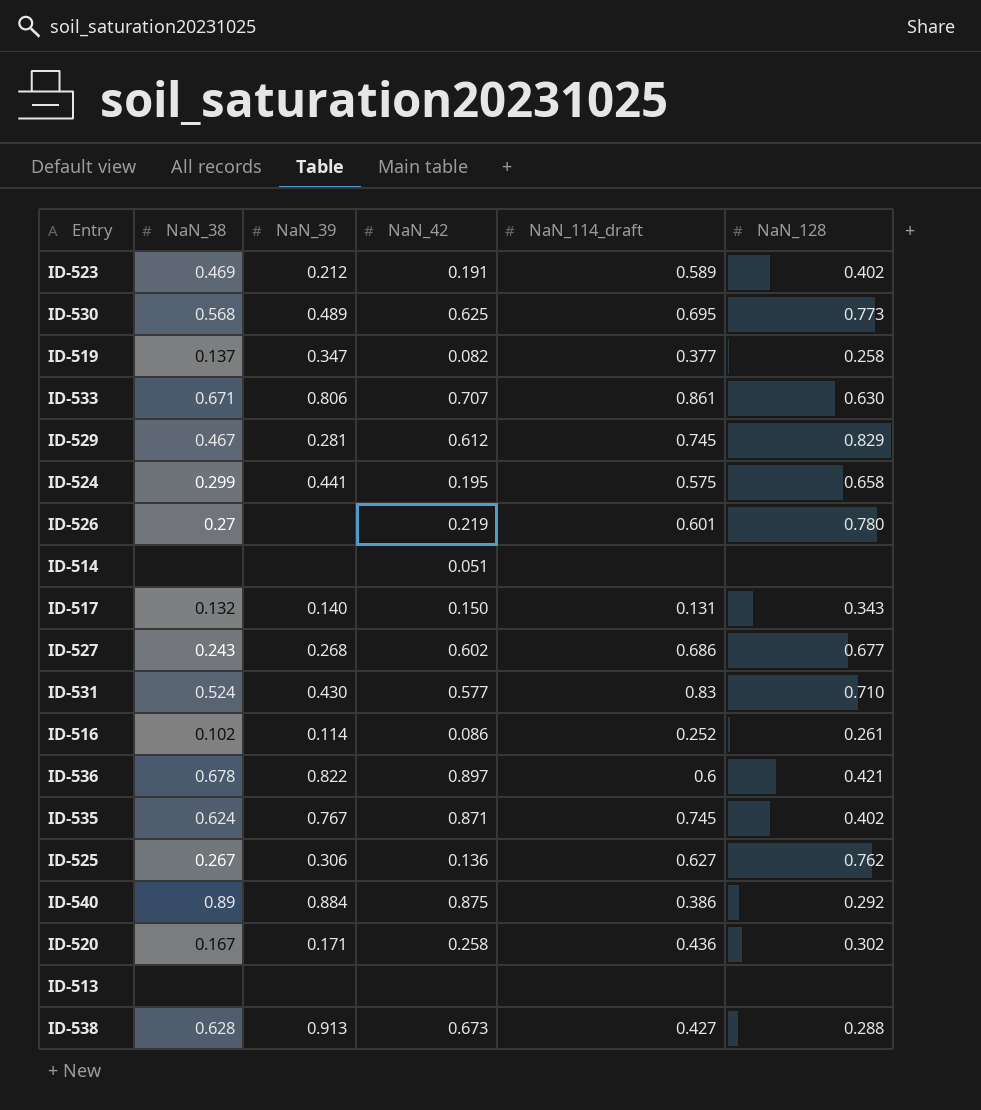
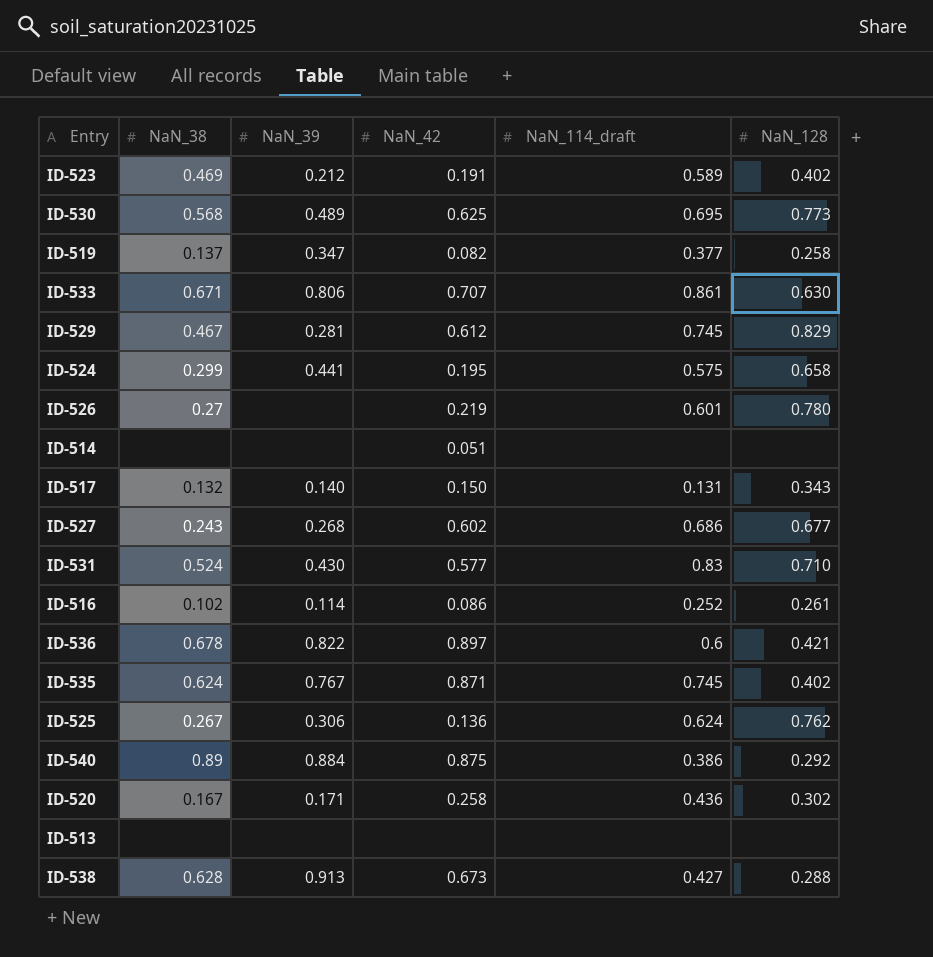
ID-525 | NaN_114_draft: 0.627 -> 0.624

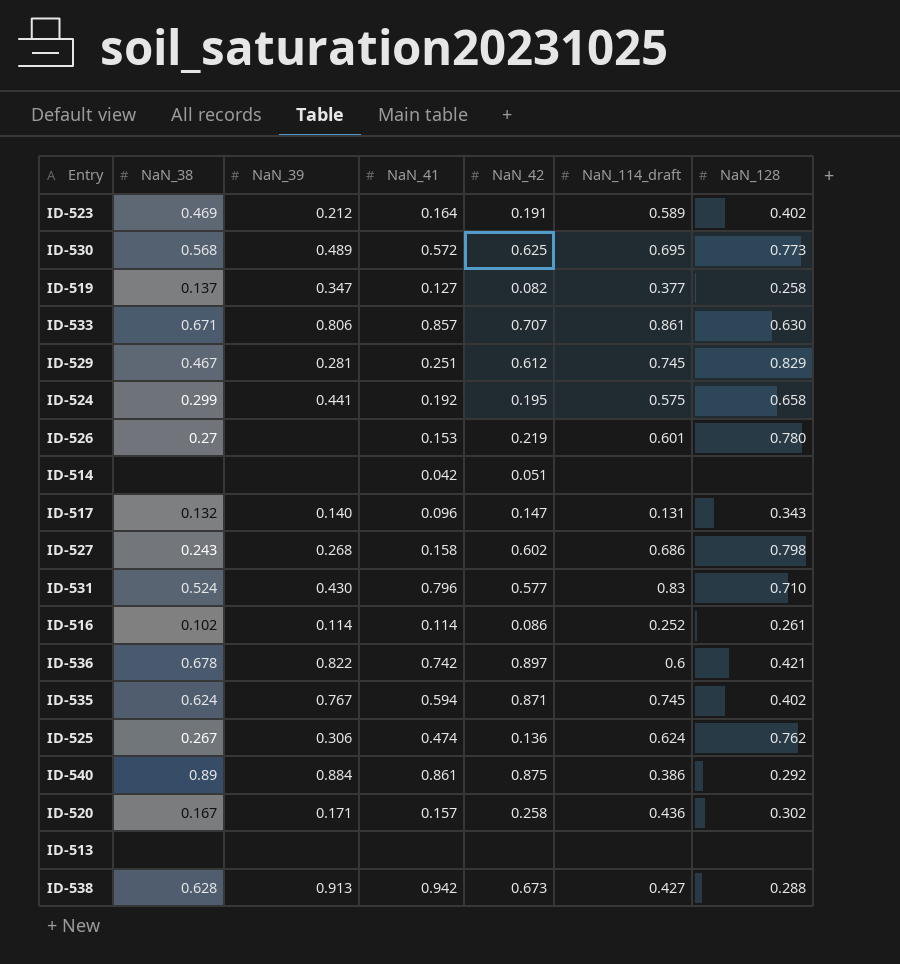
column NaN_41 | position: none -> 4
ID-517 | NaN_42: 0.150 -> 0.147
ID-527 | NaN_128: 0.677 -> 0.798

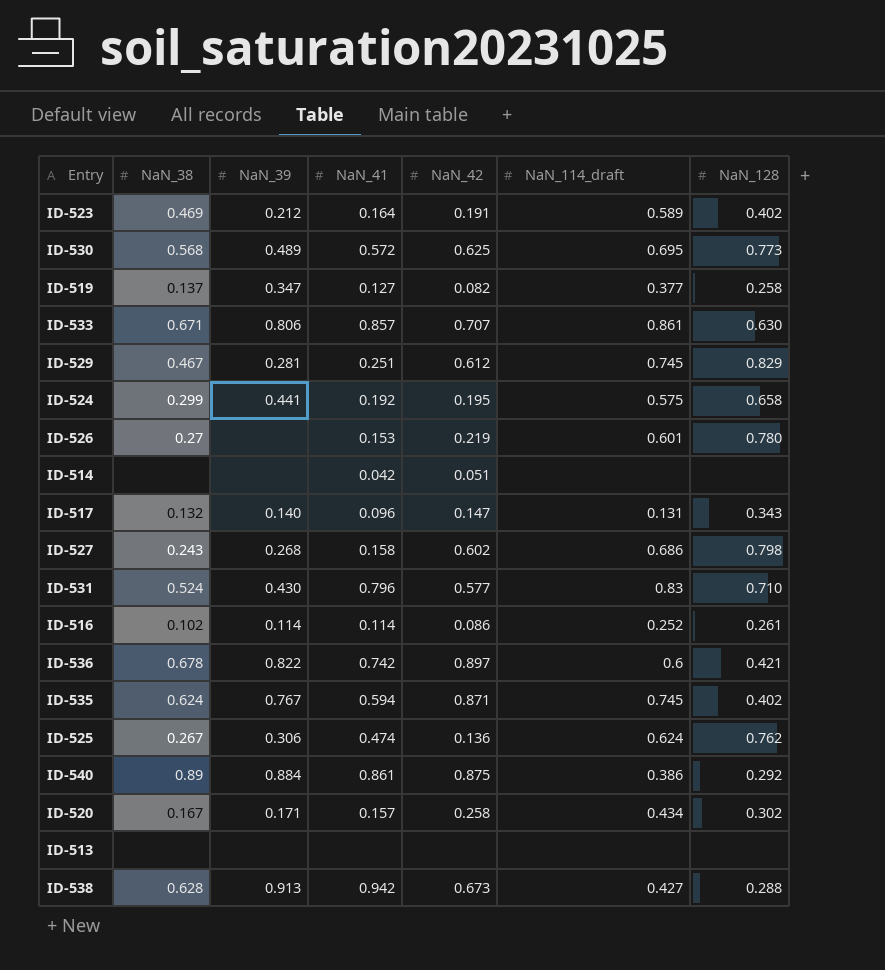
ID-520 | NaN_114_draft: 0.436 -> 0.434

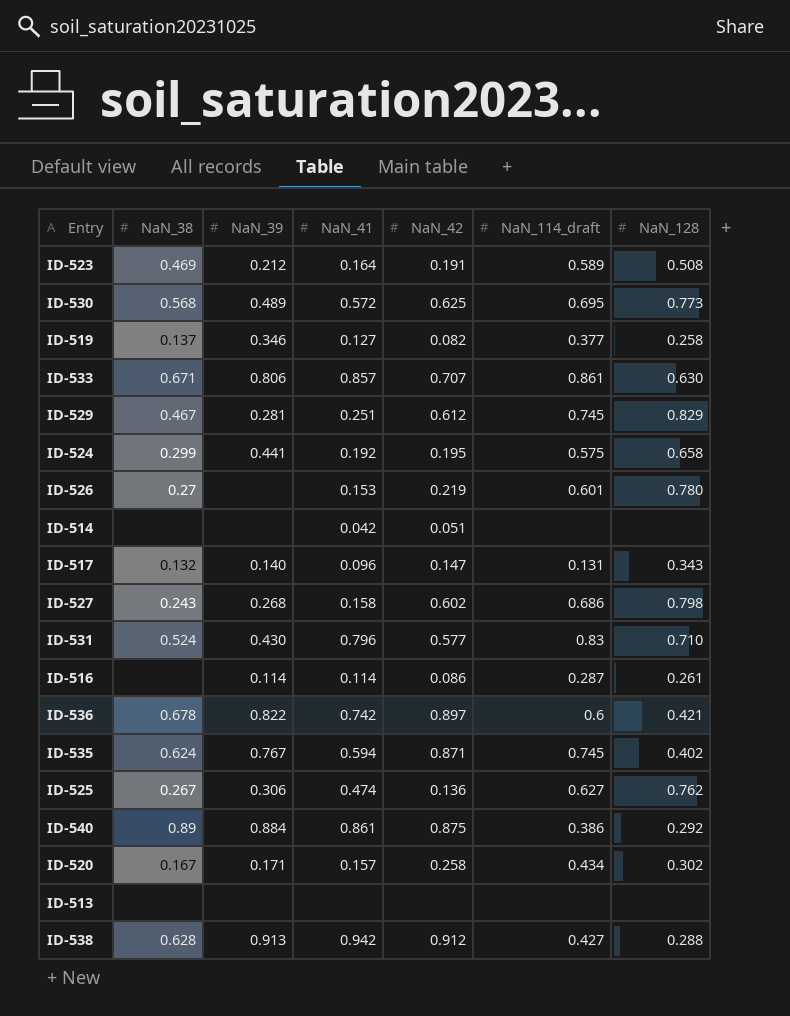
ID-523 | NaN_128: 0.402 -> 0.508
ID-519 | NaN_39: 0.347 -> 0.346
ID-516 | NaN_38: 0.102 -> none
ID-516 | NaN_114_draft: 0.252 -> 0.287
ID-525 | NaN_114_draft: 0.624 -> 0.627
ID-538 | NaN_42: 0.673 -> 0.912

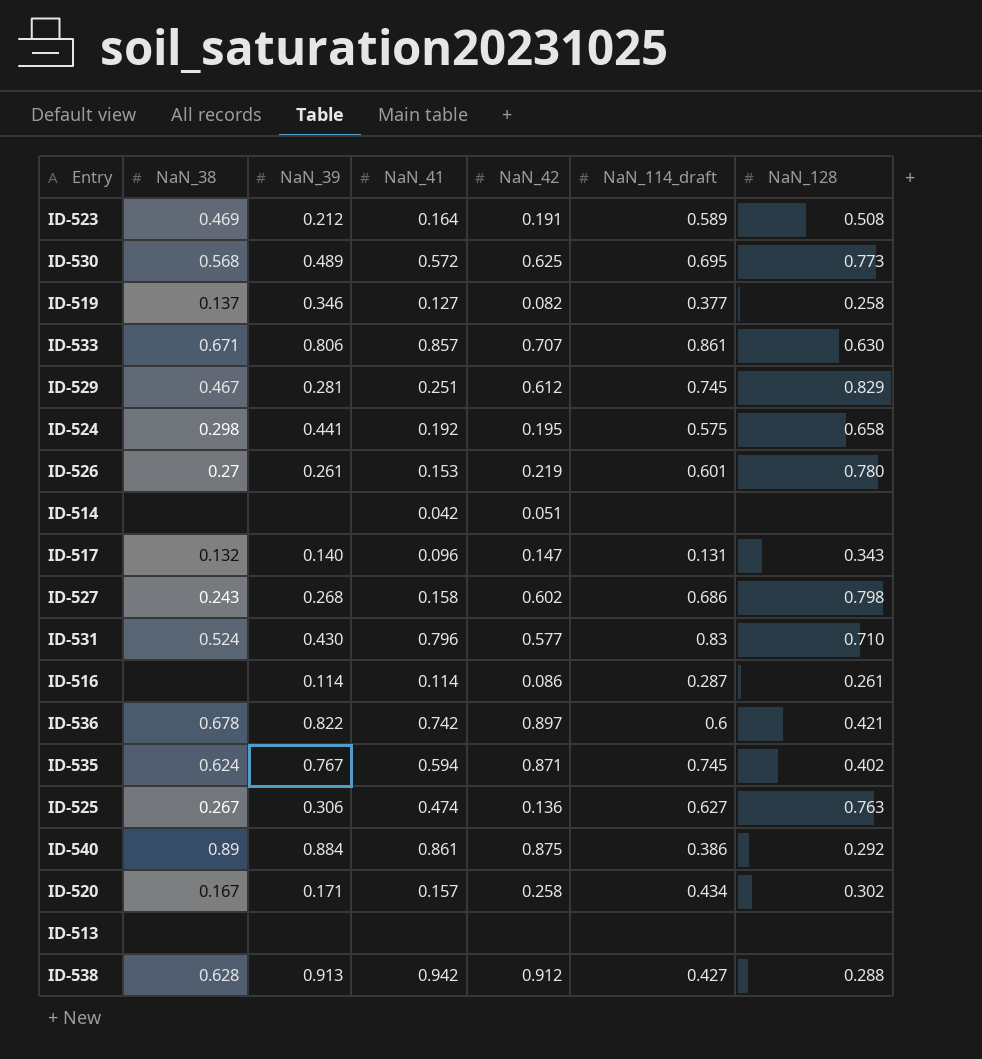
ID-524 | NaN_38: 0.299 -> 0.298
ID-526 | NaN_39: none -> 0.261
ID-525 | NaN_128: 0.762 -> 0.763

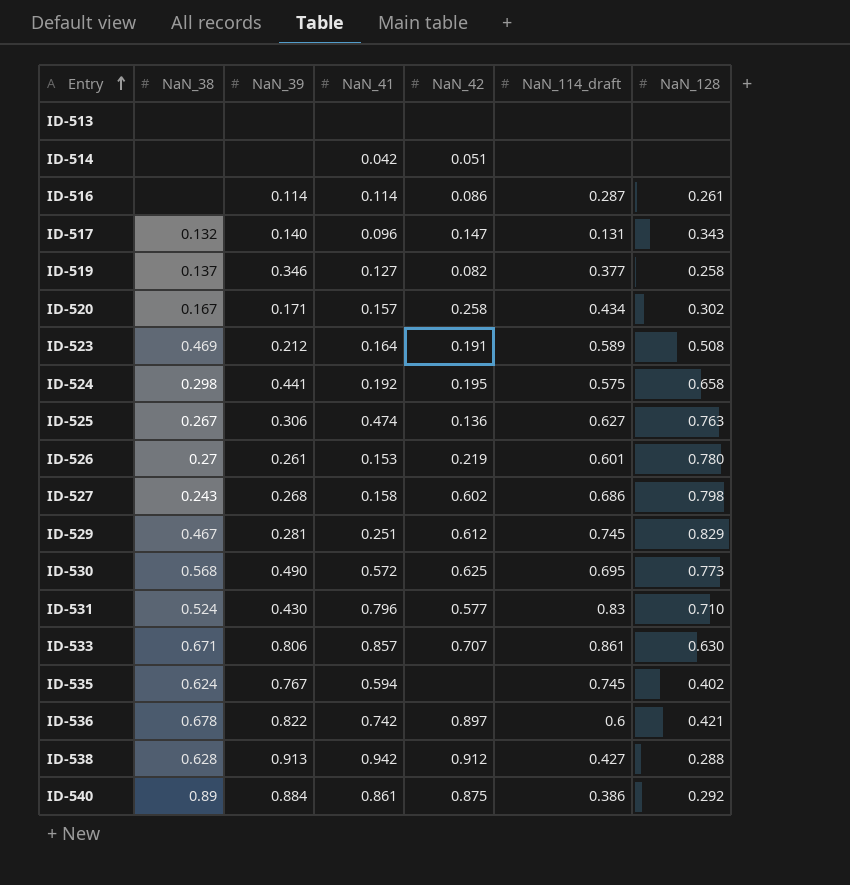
row order: none -> Entry ascending
ID-530 | NaN_39: 0.489 -> 0.490
ID-535 | NaN_42: 0.871 -> none

